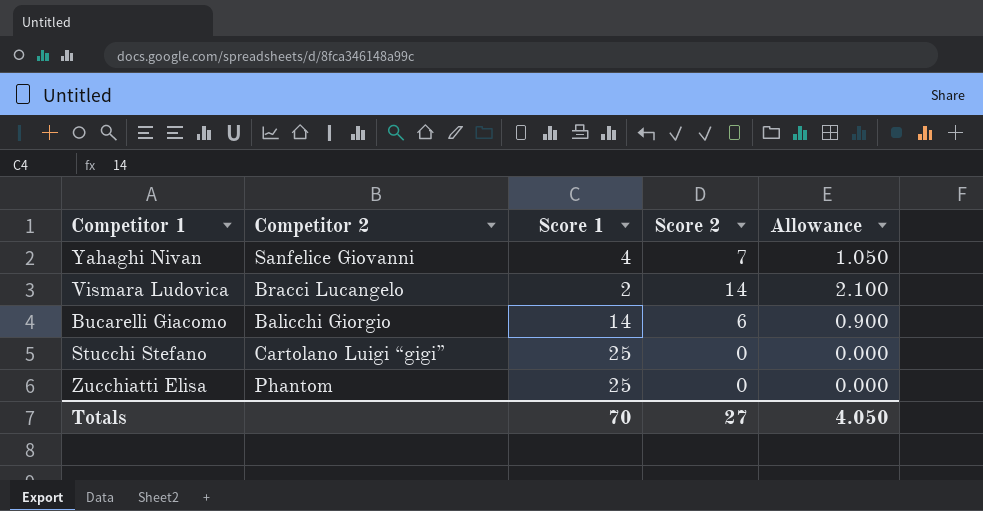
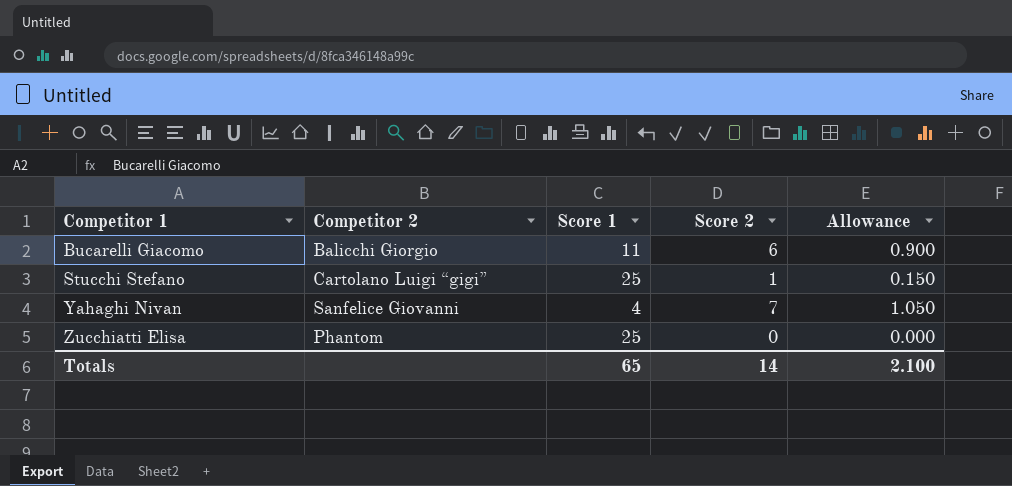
row order: none -> Competitor 1 ascending
row Vismara Ludovica: Bracci Lucangelo | 2 | 14 | 2.100 -> none
Bucarelli Giacomo | Score 1: 14 -> 11
Stucchi Stefano | Score 2: 0 -> 1
Stucchi Stefano | Allowance: 0.000 -> 0.150
Totals | Score 1: 70 -> 65
Totals | Score 2: 27 -> 14
Totals | Allowance: 4.050 -> 2.100

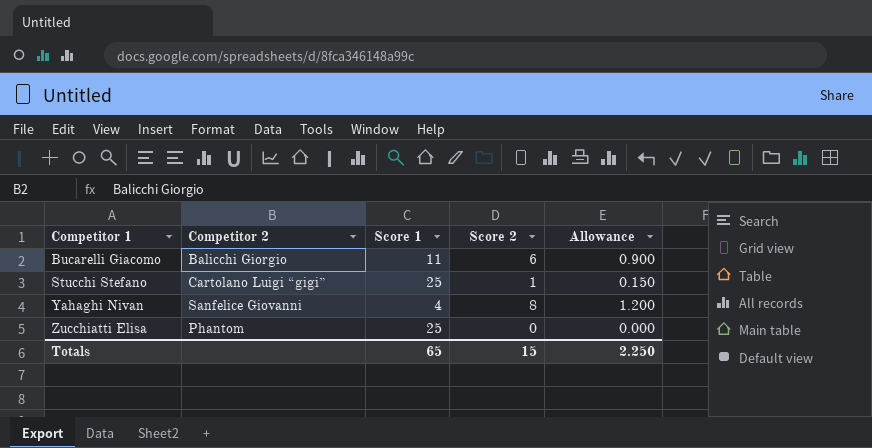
Yahaghi Nivan | Score 2: 7 -> 8
Yahaghi Nivan | Allowance: 1.050 -> 1.200
Totals | Score 2: 14 -> 15
Totals | Allowance: 2.100 -> 2.250

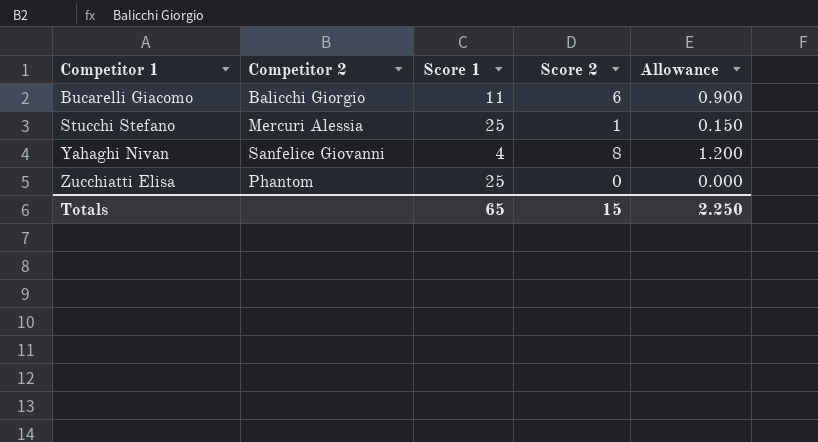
Stucchi Stefano | Competitor 2: Cartolano Luigi “gigi” -> Mercuri Alessia

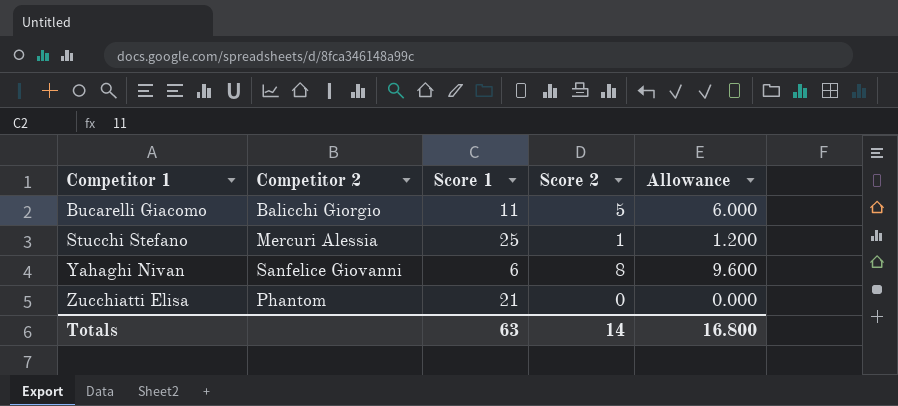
column Allowance | formula: [Score 2] * 0.15 -> [Score 2] * 1.2
Bucarelli Giacomo | Score 2: 6 -> 5
Yahaghi Nivan | Score 1: 4 -> 6
Zucchiatti Elisa | Score 1: 25 -> 21
Totals | Score 1: 65 -> 63
Totals | Score 2: 15 -> 14
Totals | Allowance: 2.250 -> 16.800

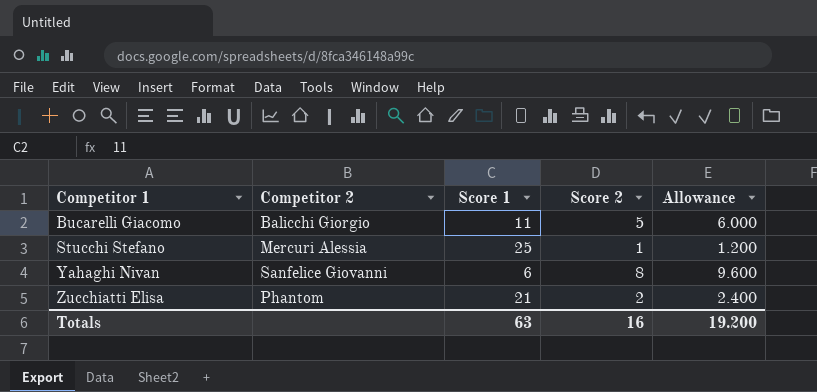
Zucchiatti Elisa | Score 2: 0 -> 2
Zucchiatti Elisa | Allowance: 0.000 -> 2.400
Totals | Score 2: 14 -> 16
Totals | Allowance: 16.800 -> 19.200

